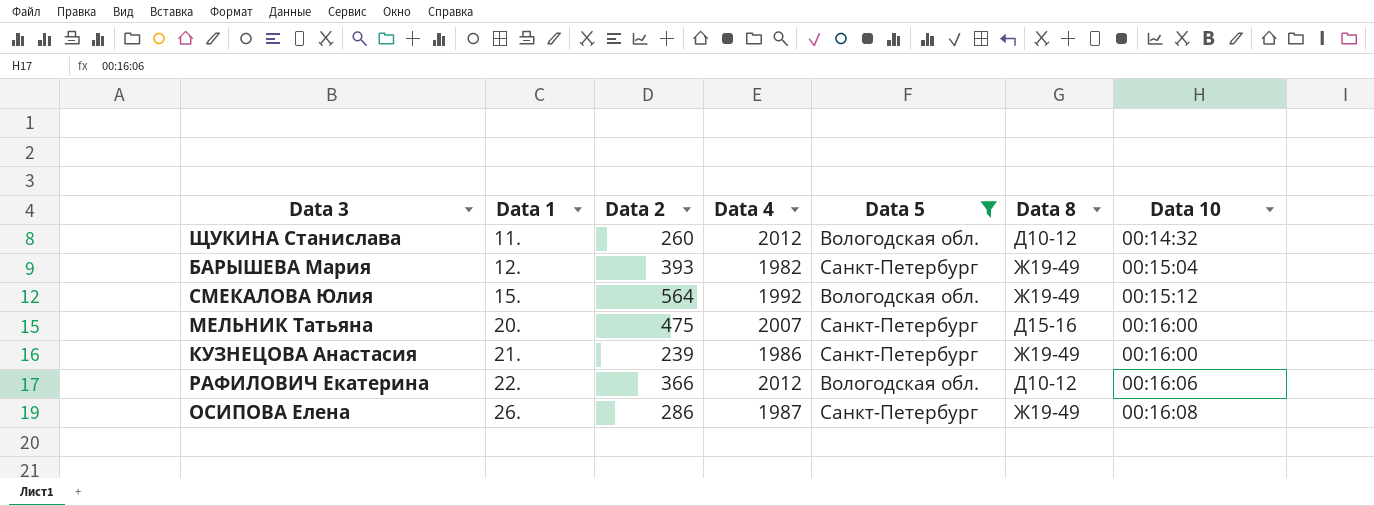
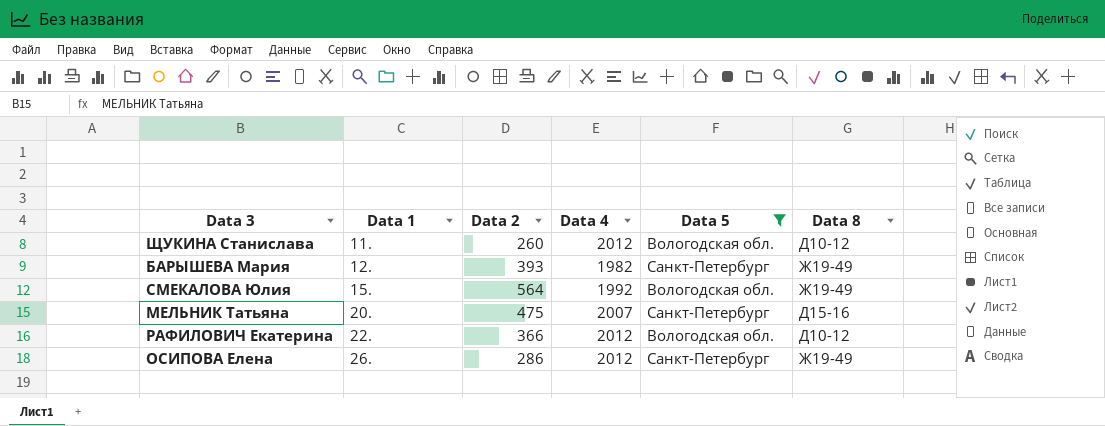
column Data 10 | position: 7 -> none
row КУЗНЕЦОВА Анастасия: 21. | 239 | 1986 | Санкт-Петербург | Ж19-49 | 00:16:00 -> none
ОСИПОВА Елена | Data 4: 1987 -> 2012

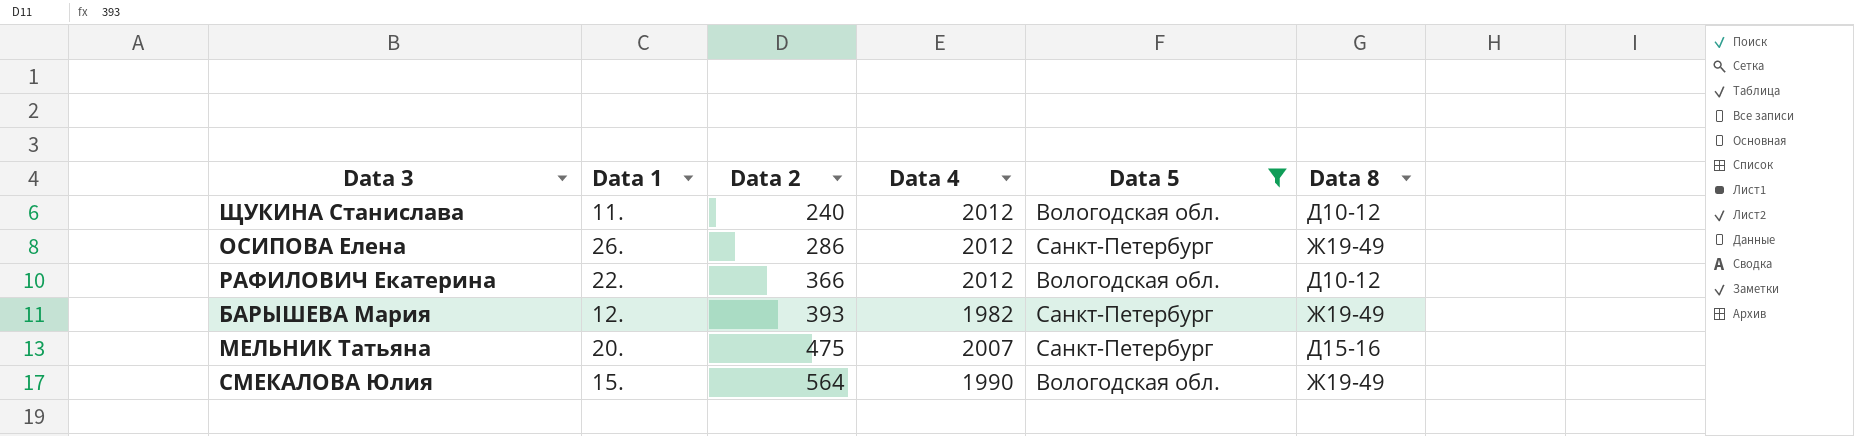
row order: Data 1 ascending -> Data 2 ascending
ЩУКИНА Станислава | Data 2: 260 -> 240
СМЕКАЛОВА Юлия | Data 4: 1992 -> 1990

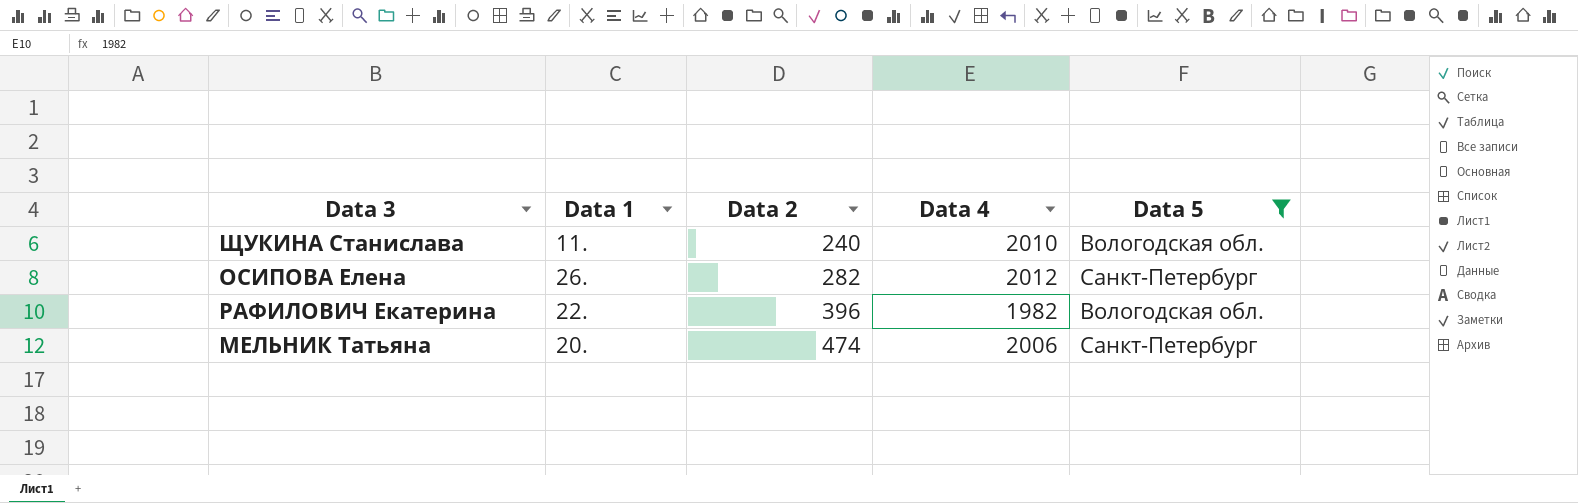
column Data 8 | position: 6 -> none
row БАРЫШЕВА Мария: 12. | 393 | 1982 | Санкт-Петербург | Ж19-49 -> none
row СМЕКАЛОВА Юлия: 15. | 564 | 1990 | Вологодская обл. | Ж19-49 -> none
ЩУКИНА Станислава | Data 4: 2012 -> 2010
ОСИПОВА Елена | Data 2: 286 -> 282
РАФИЛОВИЧ Екатерина | Data 2: 366 -> 396
РАФИЛОВИЧ Екатерина | Data 4: 2012 -> 1982
МЕЛЬНИК Татьяна | Data 2: 475 -> 474
МЕЛЬНИК Татьяна | Data 4: 2007 -> 2006

